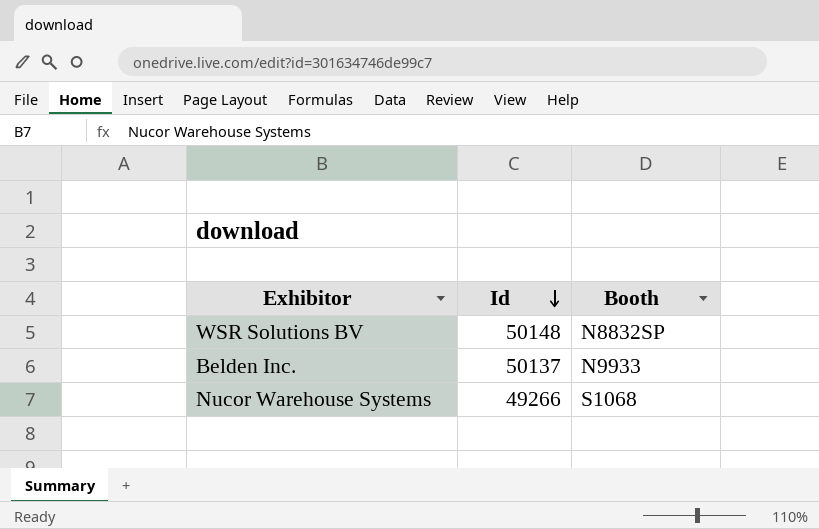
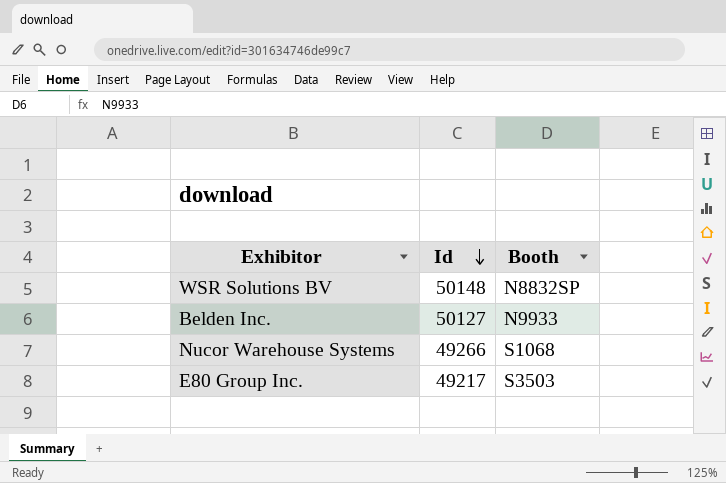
Belden Inc. | Id: 50137 -> 50127
row E80 Group Inc.: none -> 49217 | S3503

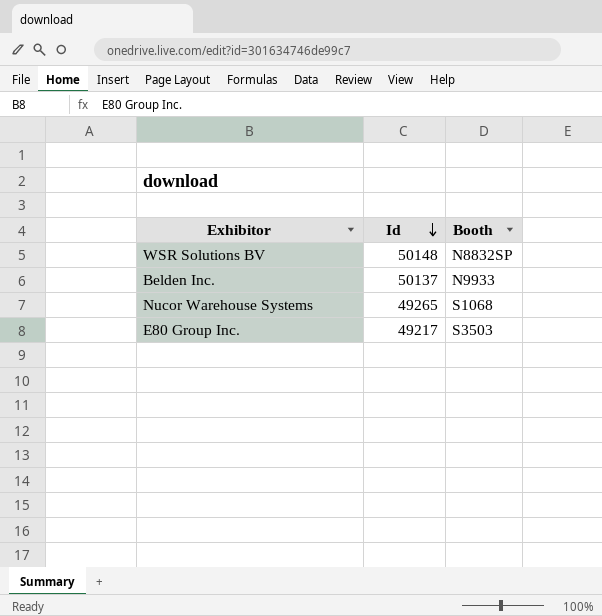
Belden Inc. | Id: 50127 -> 50137
Nucor Warehouse Systems | Id: 49266 -> 49265

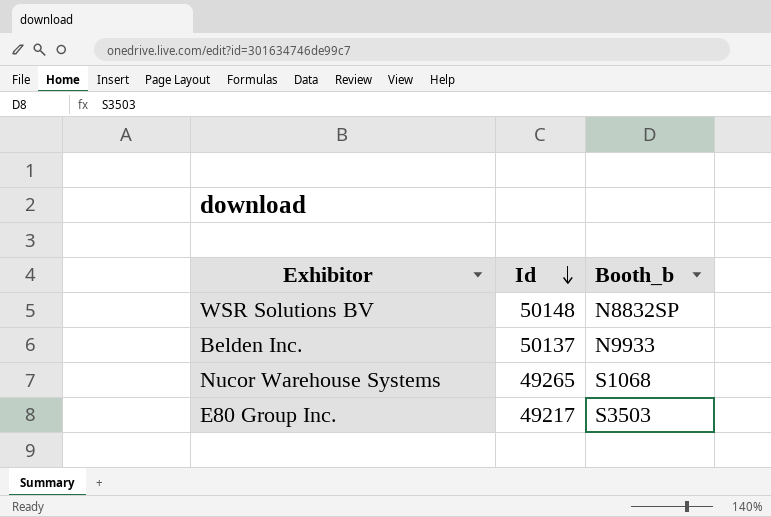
column name: Booth -> Booth_b

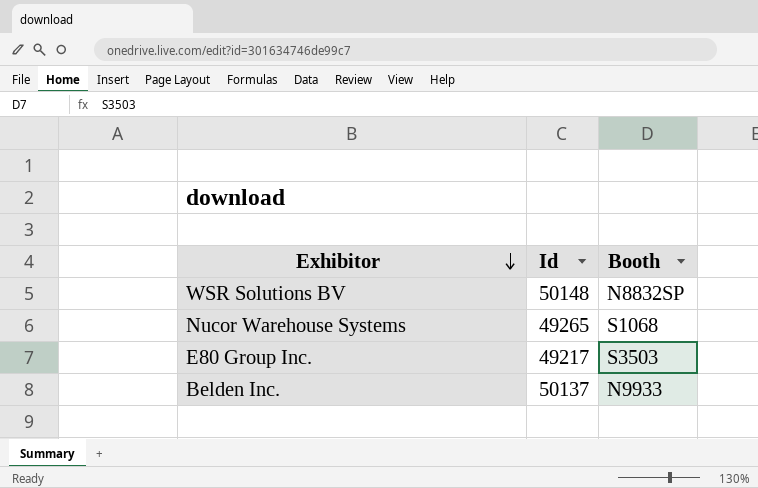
row order: Id descending -> Exhibitor descending
column name: Booth_b -> Booth

